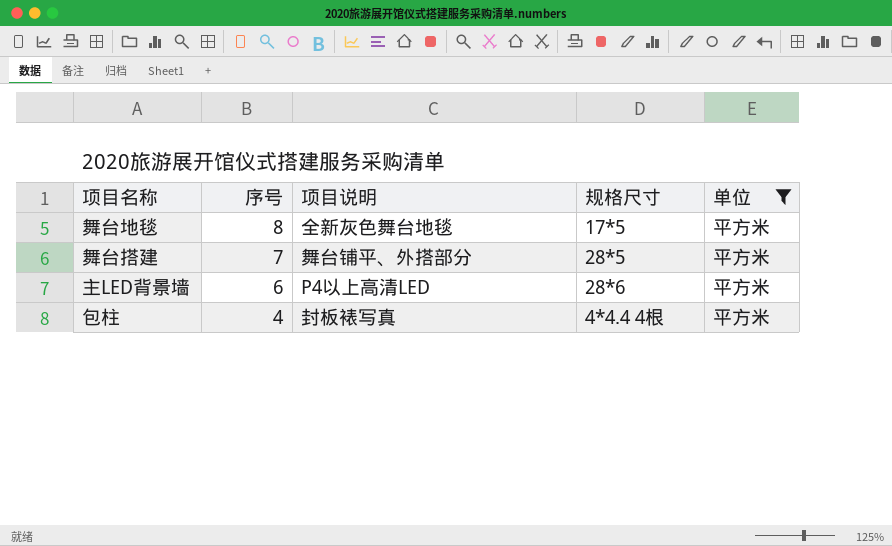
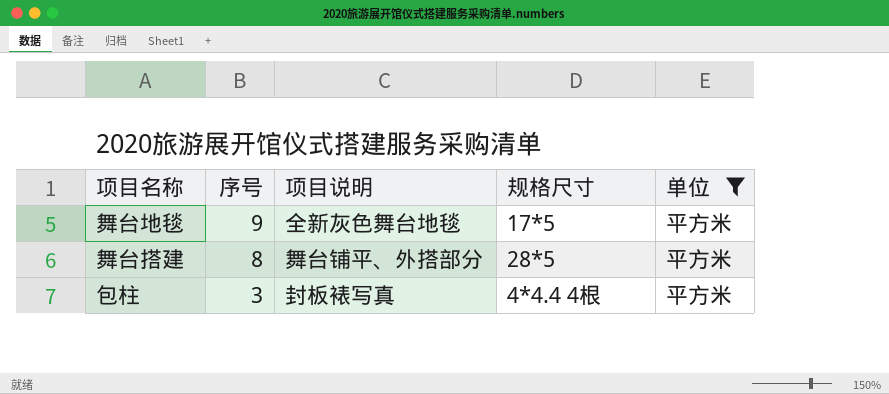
row 主LED背景墙: 6 | P4以上高清LED | 28*6 | 平方米 -> none
舞台地毯 | 序号: 8 -> 9
舞台搭建 | 序号: 7 -> 8
包柱 | 序号: 4 -> 3

